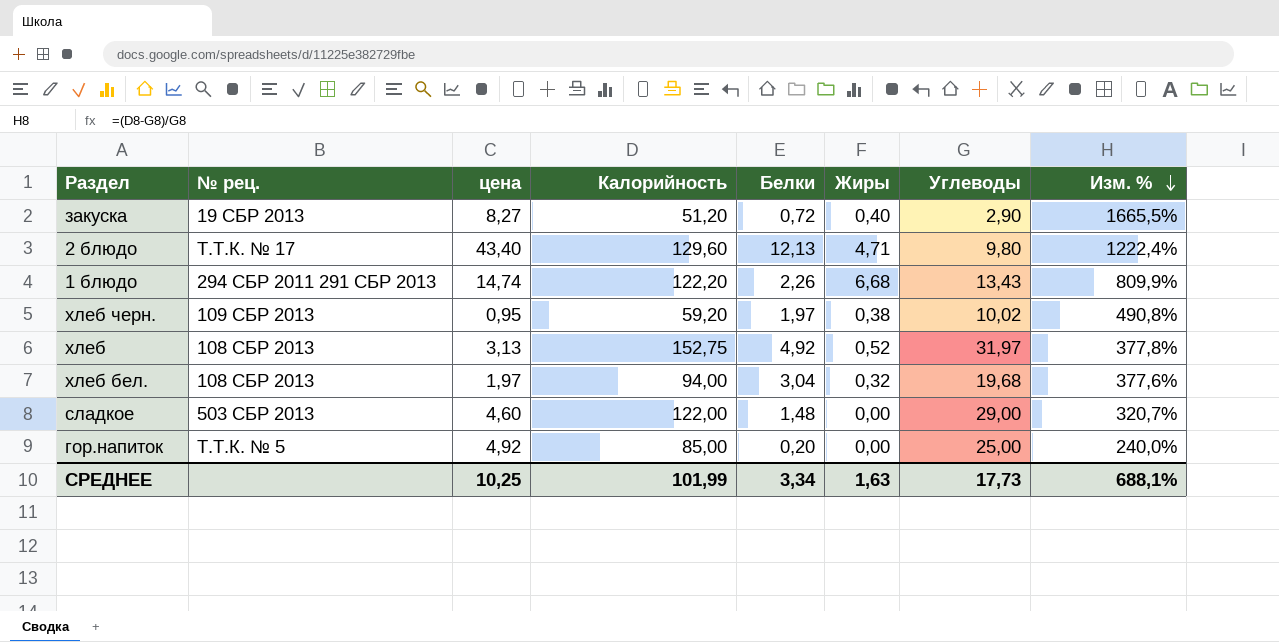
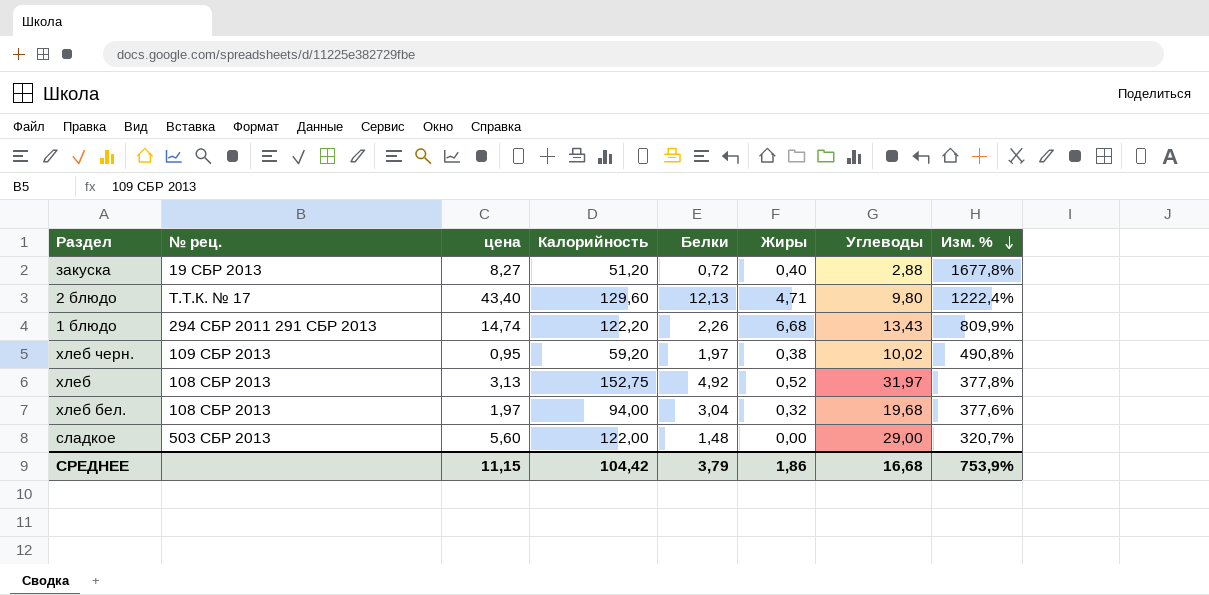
row гор.напиток: Т.Т.К. № 5 | 4,92 | 85,00 | 0,20 | 0,00 | 25,00 | 240,0% -> none
закуска | Углеводы: 2,90 -> 2,88
закуска | Изм. %: 1665,5% -> 1677,8%
сладкое | цена: 4,60 -> 5,60
СРЕДНЕЕ | цена: 10,25 -> 11,15
СРЕДНЕЕ | Калорийность: 101,99 -> 104,42
СРЕДНЕЕ | Белки: 3,34 -> 3,79
СРЕДНЕЕ | Жиры: 1,63 -> 1,86
СРЕДНЕЕ | Углеводы: 17,73 -> 16,68
СРЕДНЕЕ | Изм. %: 688,1% -> 753,9%

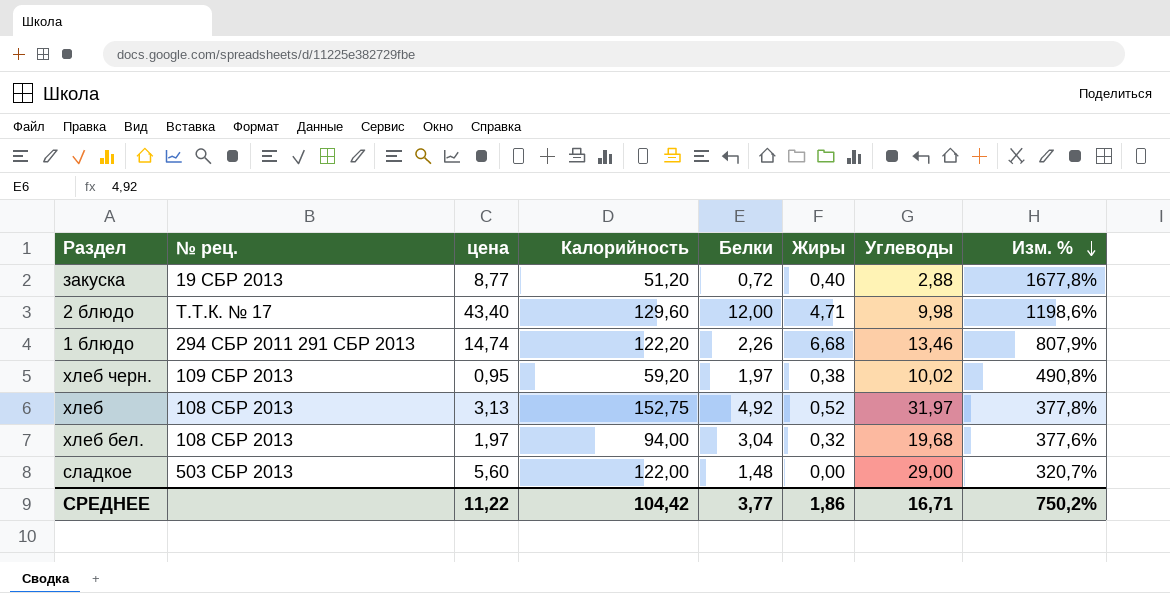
закуска | цена: 8,27 -> 8,77
2 блюдо | Белки: 12,13 -> 12,00
2 блюдо | Углеводы: 9,80 -> 9,98
2 блюдо | Изм. %: 1222,4% -> 1198,6%
1 блюдо | Углеводы: 13,43 -> 13,46
1 блюдо | Изм. %: 809,9% -> 807,9%
СРЕДНЕЕ | цена: 11,15 -> 11,22
СРЕДНЕЕ | Белки: 3,79 -> 3,77
СРЕДНЕЕ | Углеводы: 16,68 -> 16,71
СРЕДНЕЕ | Изм. %: 753,9% -> 750,2%

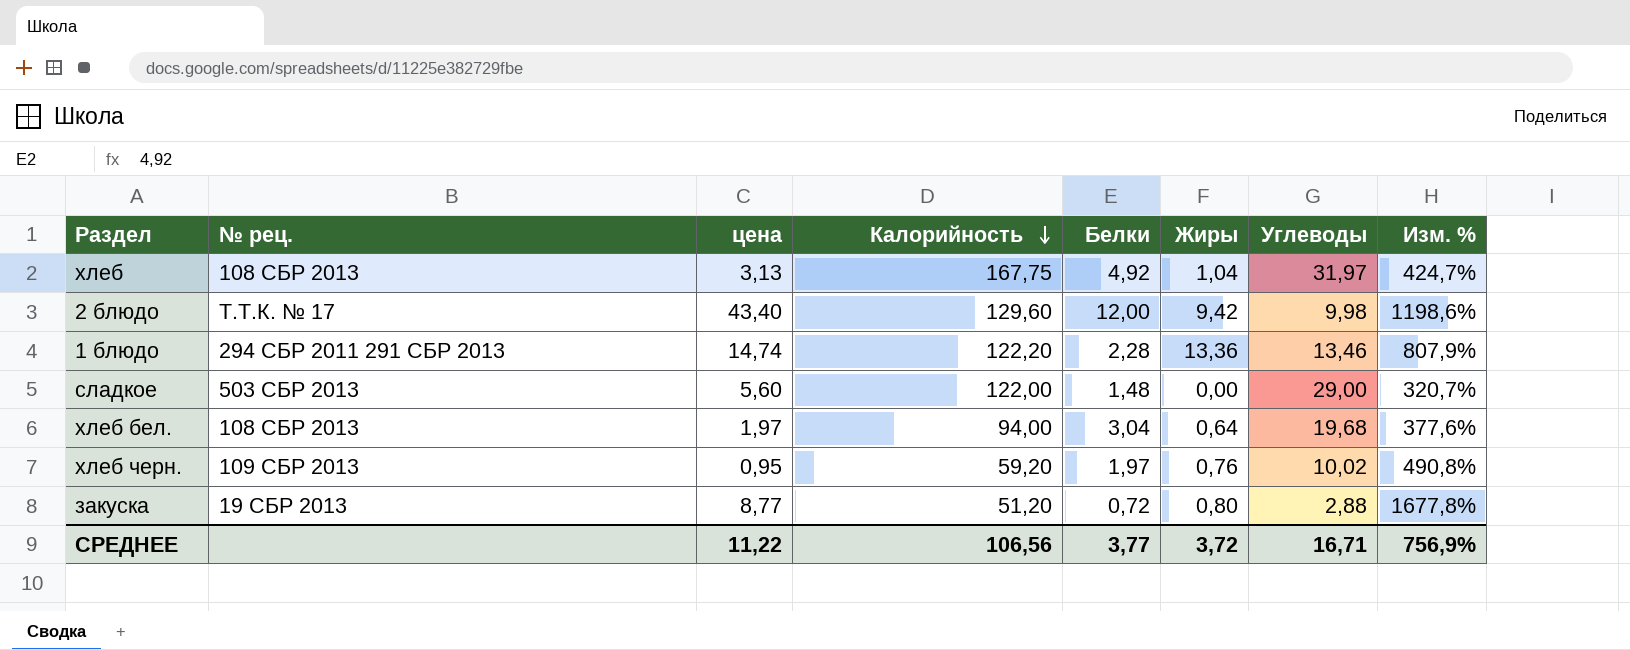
row order: Изм. % descending -> Калорийность descending
хлеб | Калорийность: 152,75 -> 167,75
хлеб | Жиры: 0,52 -> 1,04
хлеб | Изм. %: 377,8% -> 424,7%
2 блюдо | Жиры: 4,71 -> 9,42
1 блюдо | Белки: 2,26 -> 2,28
1 блюдо | Жиры: 6,68 -> 13,36
хлеб бел. | Жиры: 0,32 -> 0,64
хлеб черн. | Жиры: 0,38 -> 0,76
закуска | Жиры: 0,40 -> 0,80
СРЕДНЕЕ | Калорийность: 104,42 -> 106,56
СРЕДНЕЕ | Жиры: 1,86 -> 3,72
СРЕДНЕЕ | Изм. %: 750,2% -> 756,9%

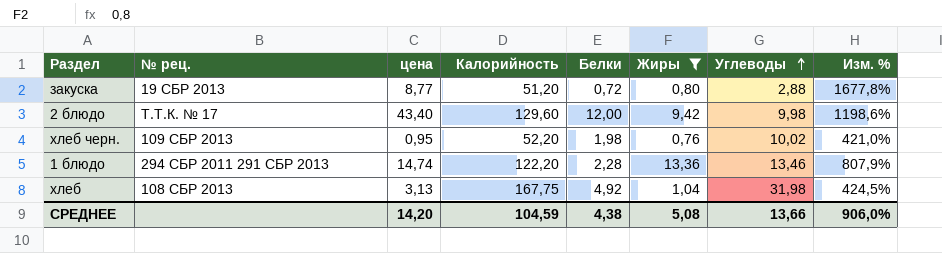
filter: none -> Жиры >= 0,76
row order: Калорийность descending -> Углеводы ascending
хлеб черн. | Калорийность: 59,20 -> 52,20
хлеб черн. | Белки: 1,97 -> 1,98
хлеб черн. | Изм. %: 490,8% -> 421,0%
хлеб | Углеводы: 31,97 -> 31,98
хлеб | Изм. %: 424,7% -> 424,5%
СРЕДНЕЕ | цена: 11,22 -> 14,20
СРЕДНЕЕ | Калорийность: 106,56 -> 104,59
СРЕДНЕЕ | Белки: 3,77 -> 4,38
СРЕДНЕЕ | Жиры: 3,72 -> 5,08
СРЕДНЕЕ | Углеводы: 16,71 -> 13,66
СРЕДНЕЕ | Изм. %: 756,9% -> 906,0%

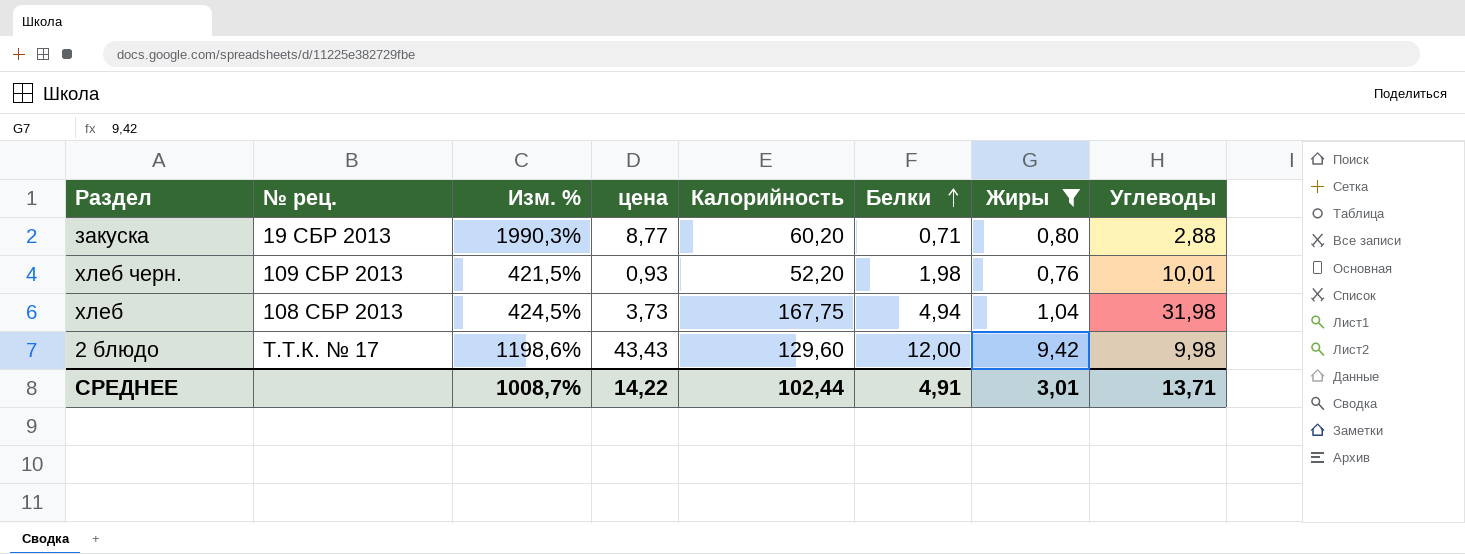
row order: Углеводы ascending -> Белки ascending
column Изм. % | position: 8 -> 3
row 1 блюдо: 294 СБР 2011 291 СБР 2013 | 14,74 | 122,20 | 2,28 | 13,36 | 13,46 | 807,9% -> none
закуска | Изм. %: 1677,8% -> 1990,3%
закуска | Калорийность: 51,20 -> 60,20
закуска | Белки: 0,72 -> 0,71
хлеб черн. | Изм. %: 421,0% -> 421,5%
хлеб черн. | цена: 0,95 -> 0,93
хлеб черн. | Углеводы: 10,02 -> 10,01
хлеб | цена: 3,13 -> 3,73
хлеб | Белки: 4,92 -> 4,94
2 блюдо | цена: 43,40 -> 43,43
СРЕДНЕЕ | Изм. %: 906,0% -> 1008,7%
СРЕДНЕЕ | цена: 14,20 -> 14,22
СРЕДНЕЕ | Калорийность: 104,59 -> 102,44
СРЕДНЕЕ | Белки: 4,38 -> 4,91
СРЕДНЕЕ | Жиры: 5,08 -> 3,01
СРЕДНЕЕ | Углеводы: 13,66 -> 13,71

